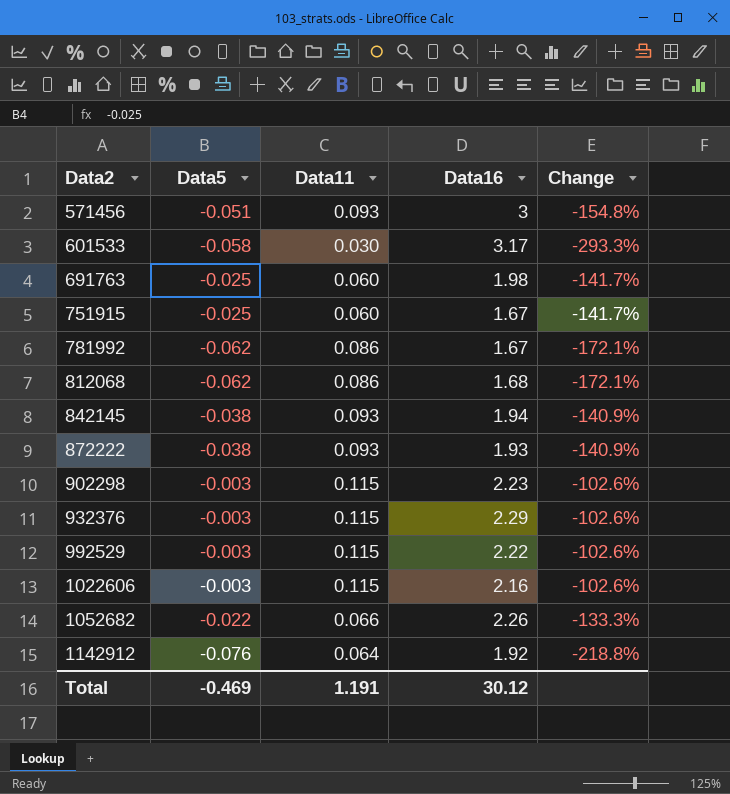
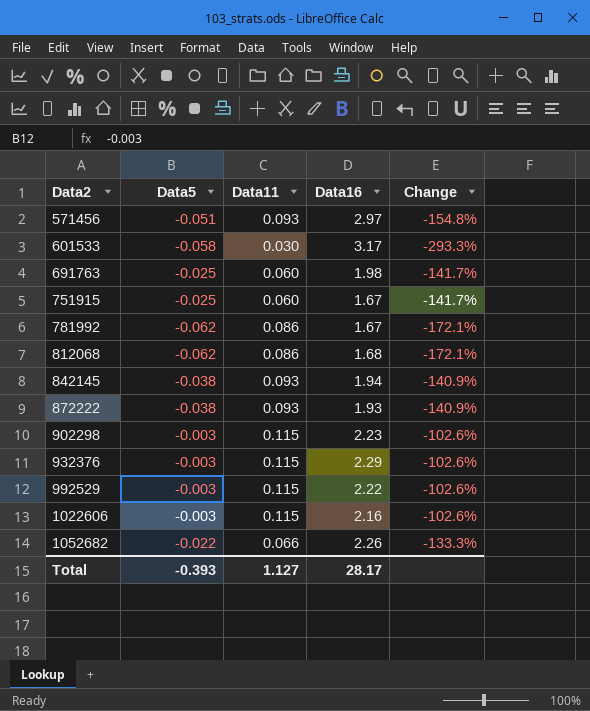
row 1142912: -0.076 | 0.064 | 1.92 | -218.8% -> none
571456 | Data16: 3 -> 2.97
Total | Data5: -0.469 -> -0.393
Total | Data11: 1.191 -> 1.127
Total | Data16: 30.12 -> 28.17

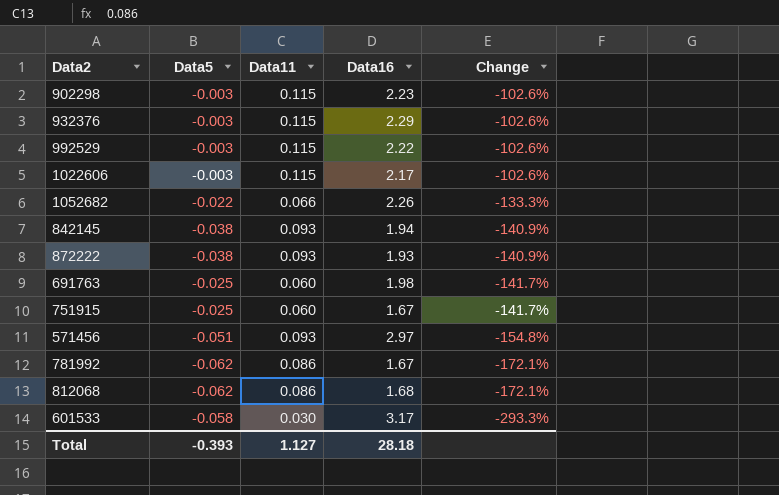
row order: Data2 ascending -> Change descending
1022606 | Data16: 2.16 -> 2.17
Total | Data16: 28.17 -> 28.18

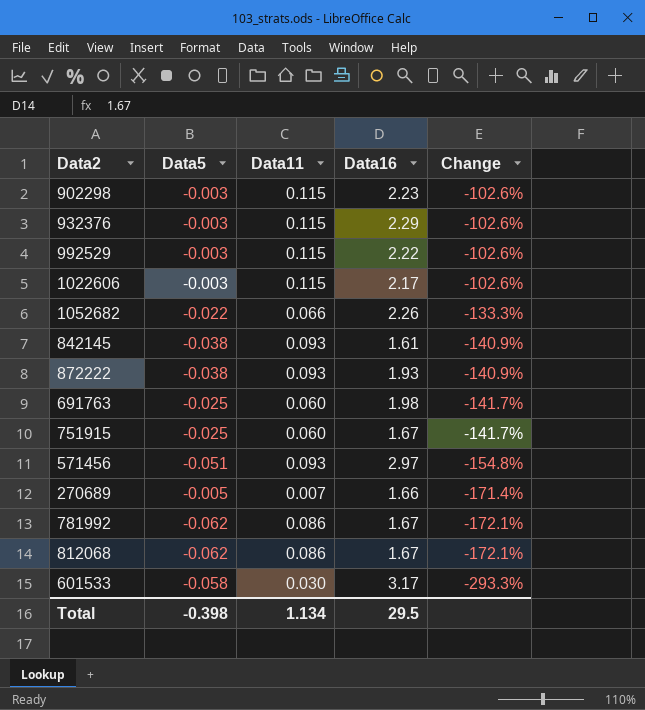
842145 | Data16: 1.94 -> 1.61
row 270689: none -> -0.005 | 0.007 | 1.66 | -171.4%
812068 | Data16: 1.68 -> 1.67
Total | Data5: -0.393 -> -0.398
Total | Data11: 1.127 -> 1.134
Total | Data16: 28.18 -> 29.5

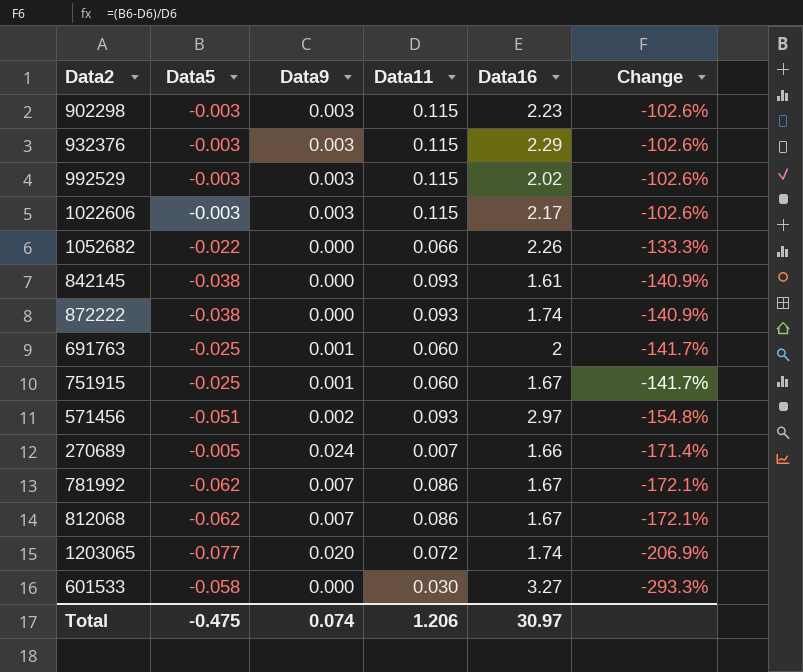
column Data9 | position: none -> 3
992529 | Data16: 2.22 -> 2.02
872222 | Data16: 1.93 -> 1.74
691763 | Data16: 1.98 -> 2
row 1203065: none -> -0.077 | 0.020 | 0.072 | 1.74 | -206.9%
601533 | Data16: 3.17 -> 3.27
Total | Data5: -0.398 -> -0.475
Total | Data11: 1.134 -> 1.206
Total | Data16: 29.5 -> 30.97

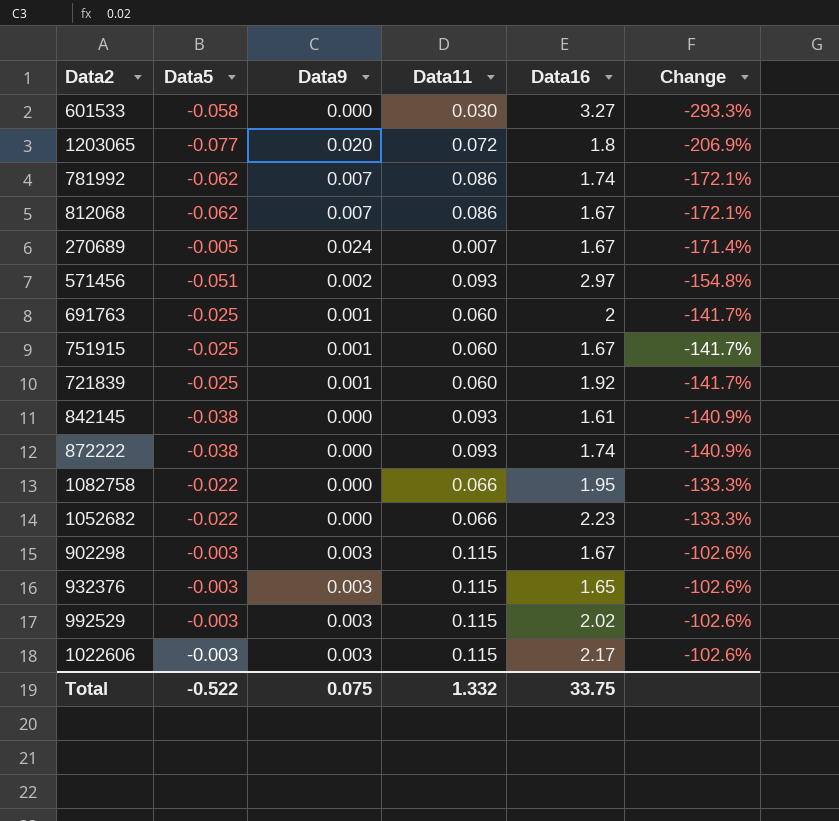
row order: Change descending -> Change ascending
1203065 | Data16: 1.74 -> 1.8
781992 | Data16: 1.67 -> 1.74
270689 | Data16: 1.66 -> 1.67
row 721839: none -> -0.025 | 0.001 | 0.060 | 1.92 | -141.7%
row 1082758: none -> -0.022 | 0.000 | 0.066 | 1.95 | -133.3%
1052682 | Data16: 2.26 -> 2.23
902298 | Data16: 2.23 -> 1.67
932376 | Data16: 2.29 -> 1.65
Total | Data5: -0.475 -> -0.522
Total | Data9: 0.074 -> 0.075
Total | Data11: 1.206 -> 1.332
Total | Data16: 30.97 -> 33.75

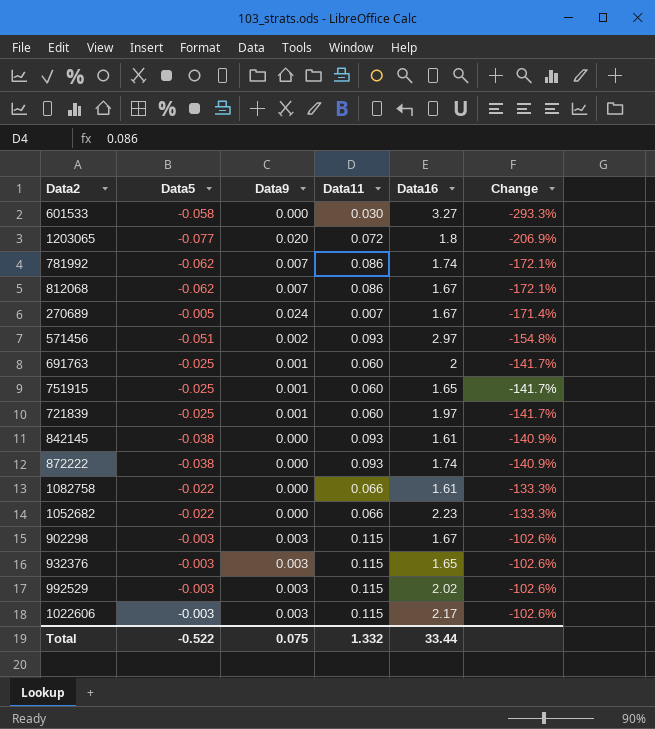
751915 | Data16: 1.67 -> 1.65
721839 | Data16: 1.92 -> 1.97
1082758 | Data16: 1.95 -> 1.61
Total | Data16: 33.75 -> 33.44

